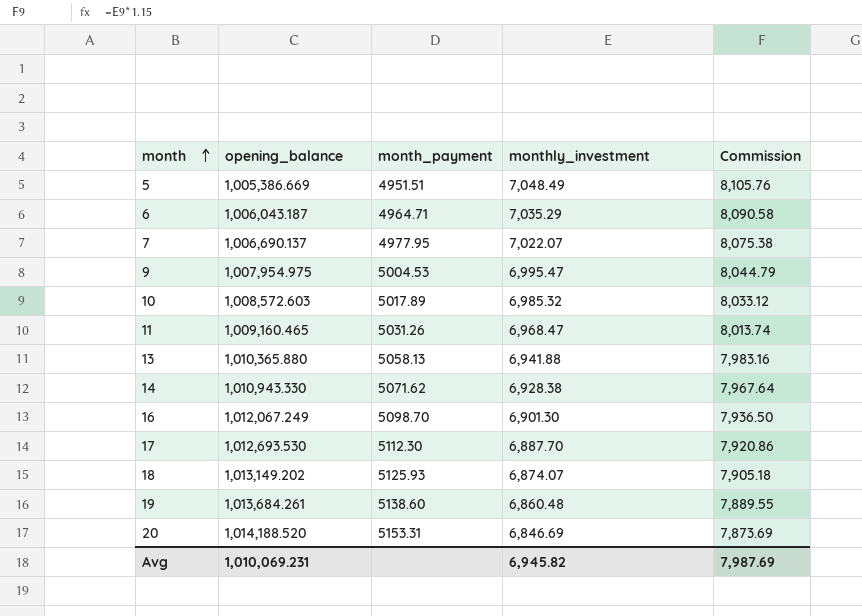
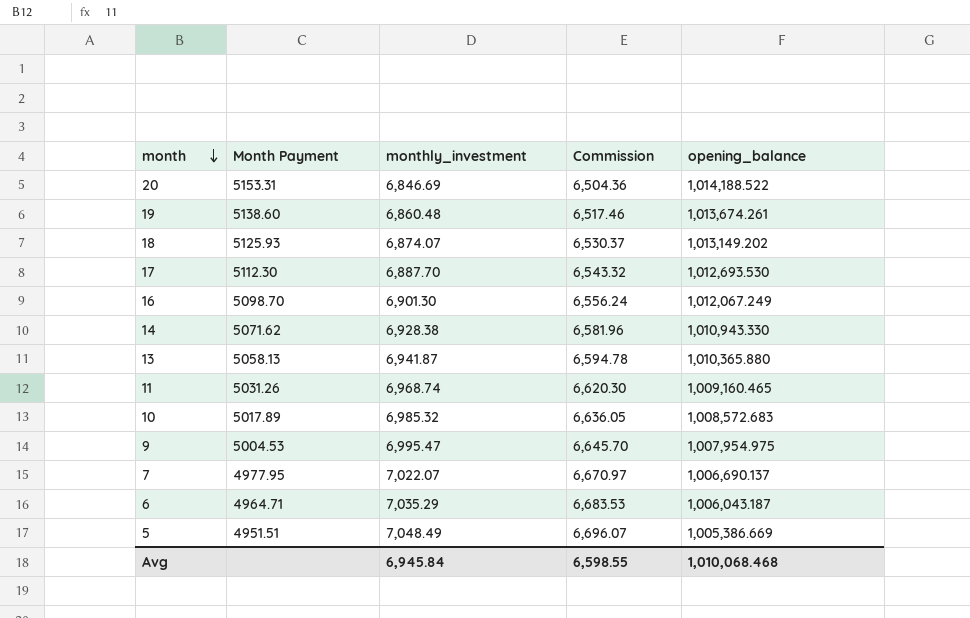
row order: month ascending -> month descending
column name: month_payment -> Month Payment
column Commission | formula: [monthly_investment] * 1.15 -> [monthly_investment] * 0.95
column opening_balance | position: 2 -> 5
20 | opening_balance: 1,014,188.520 -> 1,014,188.522
19 | opening_balance: 1,013,684.261 -> 1,013,674.261
13 | monthly_investment: 6,941.88 -> 6,941.87
11 | monthly_investment: 6,968.47 -> 6,968.74
10 | opening_balance: 1,008,572.603 -> 1,008,572.683
Avg | monthly_investment: 6,945.82 -> 6,945.84
Avg | Commission: 7,987.69 -> 6,598.55
Avg | opening_balance: 1,010,069.231 -> 1,010,068.468

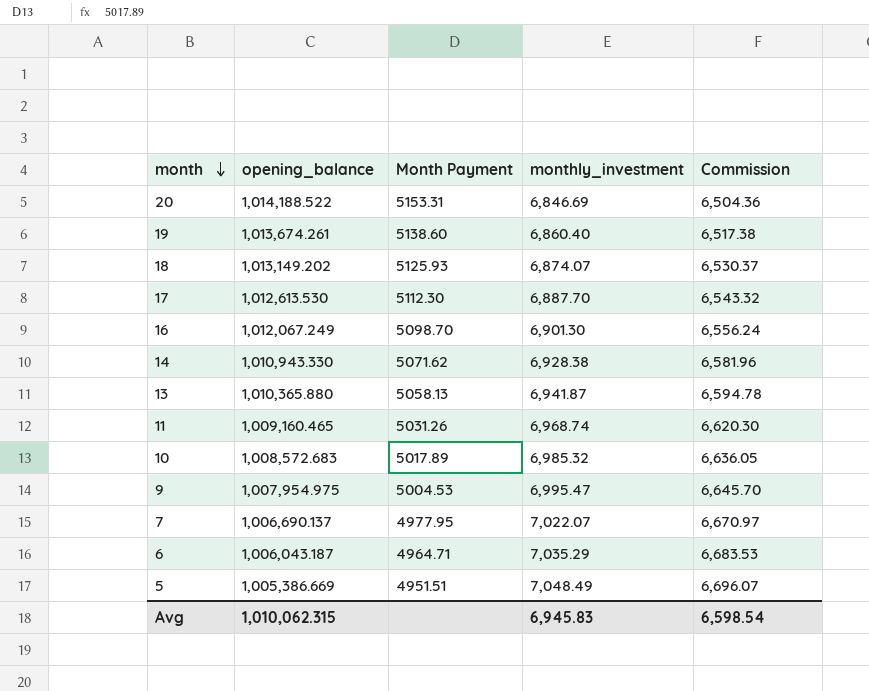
column opening_balance | position: 5 -> 2
19 | monthly_investment: 6,860.48 -> 6,860.40
19 | Commission: 6,517.46 -> 6,517.38
17 | opening_balance: 1,012,693.530 -> 1,012,613.530
Avg | opening_balance: 1,010,068.468 -> 1,010,062.315
Avg | monthly_investment: 6,945.84 -> 6,945.83
Avg | Commission: 6,598.55 -> 6,598.54

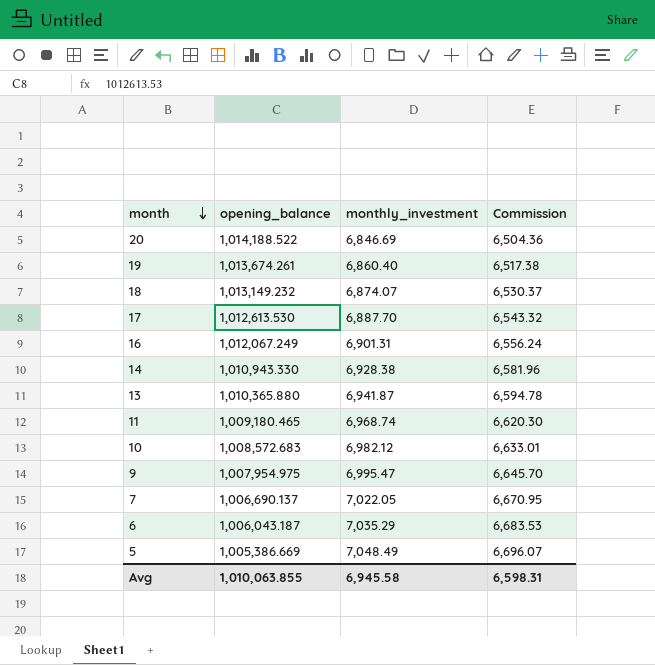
column Month Payment | position: 3 -> none
18 | opening_balance: 1,013,149.202 -> 1,013,149.232
16 | monthly_investment: 6,901.30 -> 6,901.31
11 | opening_balance: 1,009,160.465 -> 1,009,180.465
10 | monthly_investment: 6,985.32 -> 6,982.12
10 | Commission: 6,636.05 -> 6,633.01
7 | monthly_investment: 7,022.07 -> 7,022.05
7 | Commission: 6,670.97 -> 6,670.95
Avg | opening_balance: 1,010,062.315 -> 1,010,063.855
Avg | monthly_investment: 6,945.83 -> 6,945.58
Avg | Commission: 6,598.54 -> 6,598.31

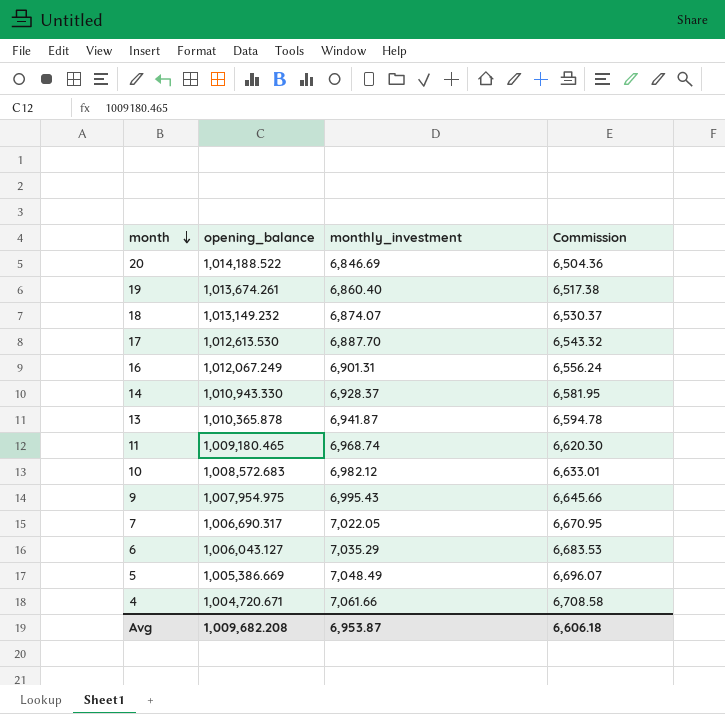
14 | monthly_investment: 6,928.38 -> 6,928.37
14 | Commission: 6,581.96 -> 6,581.95
13 | opening_balance: 1,010,365.880 -> 1,010,365.878
9 | monthly_investment: 6,995.47 -> 6,995.43
9 | Commission: 6,645.70 -> 6,645.66
7 | opening_balance: 1,006,690.137 -> 1,006,690.317
6 | opening_balance: 1,006,043.187 -> 1,006,043.127
row 4: none -> 1,004,720.671 | 7,061.66 | 6,708.58
Avg | opening_balance: 1,010,063.855 -> 1,009,682.208
Avg | monthly_investment: 6,945.58 -> 6,953.87
Avg | Commission: 6,598.31 -> 6,606.18

